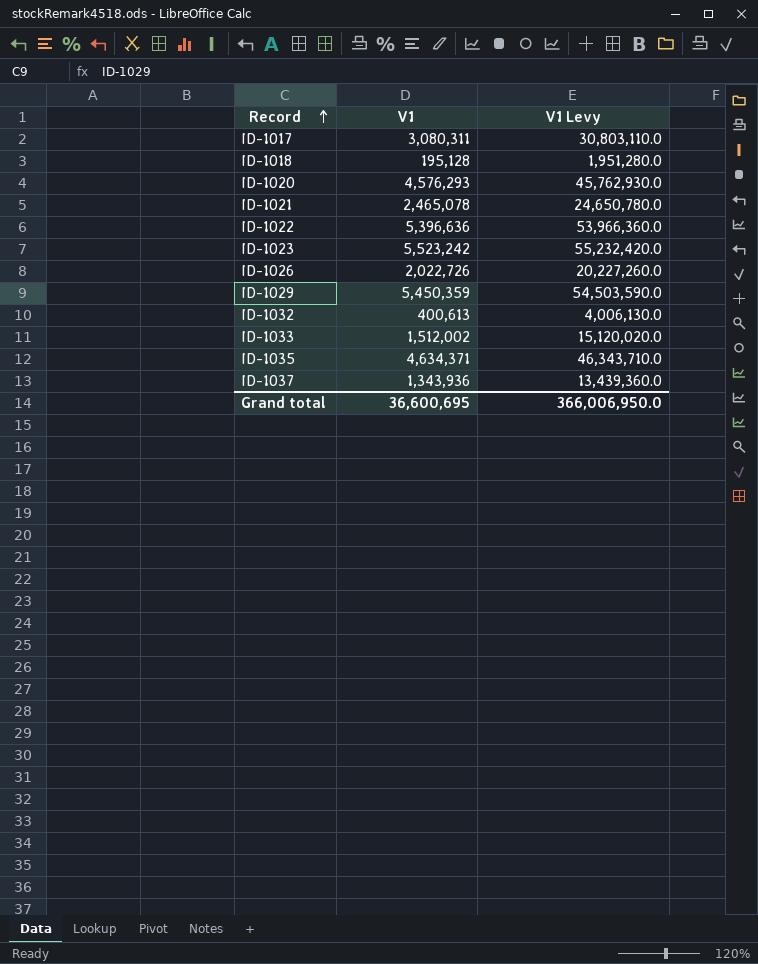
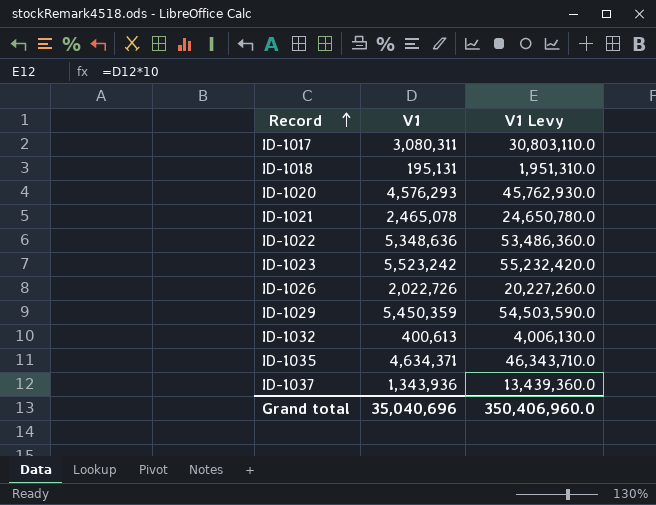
row ID-1033: 1,512,002 | 15,120,020.0 -> none
ID-1018 | V1: 195,128 -> 195,131
ID-1018 | V1 Levy: 1,951,280.0 -> 1,951,310.0
ID-1022 | V1: 5,396,636 -> 5,348,636
ID-1022 | V1 Levy: 53,966,360.0 -> 53,486,360.0
Grand total | V1: 36,600,695 -> 35,040,696
Grand total | V1 Levy: 366,006,950.0 -> 350,406,960.0

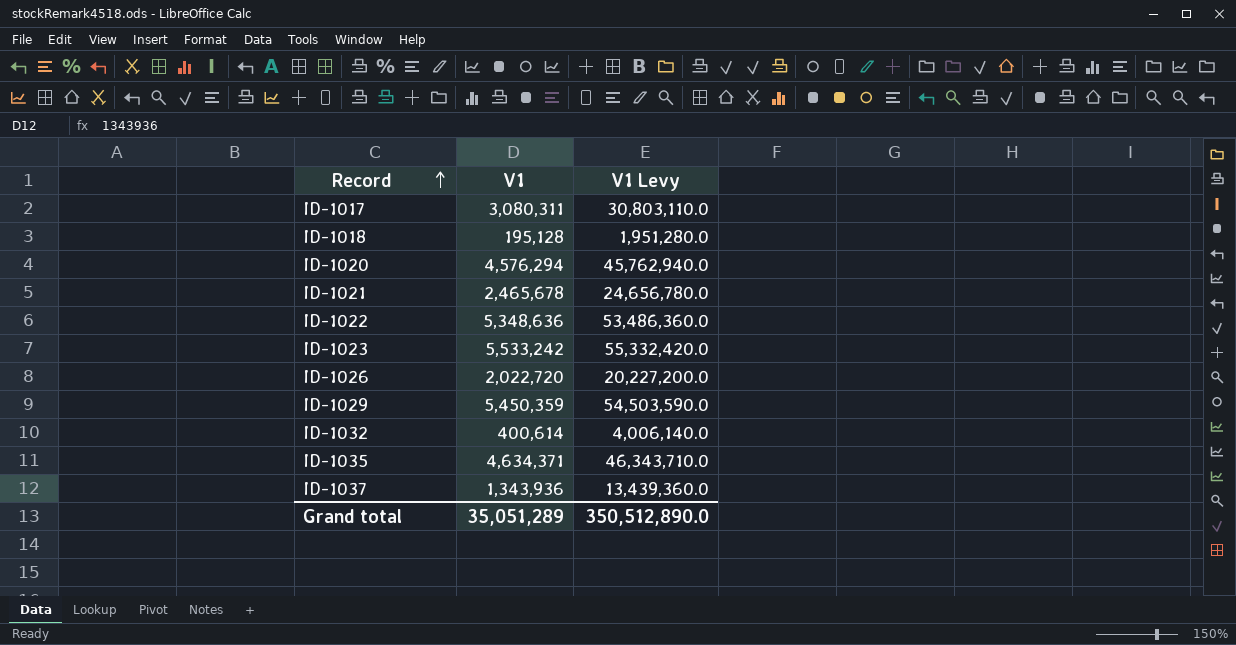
ID-1018 | V1: 195,131 -> 195,128
ID-1018 | V1 Levy: 1,951,310.0 -> 1,951,280.0
ID-1020 | V1: 4,576,293 -> 4,576,294
ID-1020 | V1 Levy: 45,762,930.0 -> 45,762,940.0
ID-1021 | V1: 2,465,078 -> 2,465,678
ID-1021 | V1 Levy: 24,650,780.0 -> 24,656,780.0
ID-1023 | V1: 5,523,242 -> 5,533,242
ID-1023 | V1 Levy: 55,232,420.0 -> 55,332,420.0
ID-1026 | V1: 2,022,726 -> 2,022,720
ID-1026 | V1 Levy: 20,227,260.0 -> 20,227,200.0
ID-1032 | V1: 400,613 -> 400,614
ID-1032 | V1 Levy: 4,006,130.0 -> 4,006,140.0
Grand total | V1: 35,040,696 -> 35,051,289
Grand total | V1 Levy: 350,406,960.0 -> 350,512,890.0

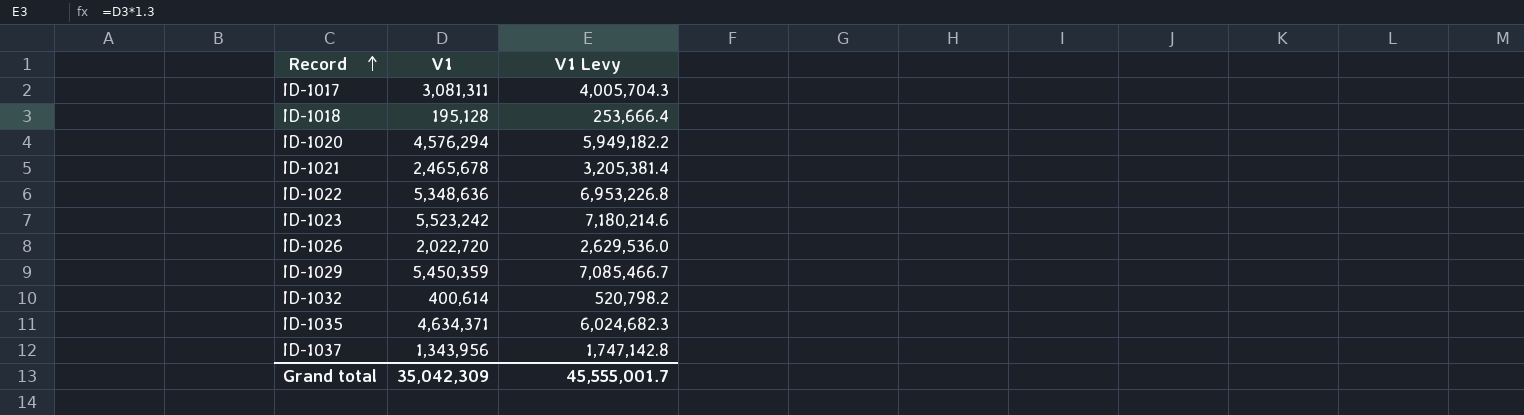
column V1 Levy | formula: [V1] * 10 -> [V1] * 1.3
ID-1017 | V1: 3,080,311 -> 3,081,311
ID-1023 | V1: 5,533,242 -> 5,523,242
ID-1037 | V1: 1,343,936 -> 1,343,956
Grand total | V1: 35,051,289 -> 35,042,309
Grand total | V1 Levy: 350,512,890.0 -> 45,555,001.7

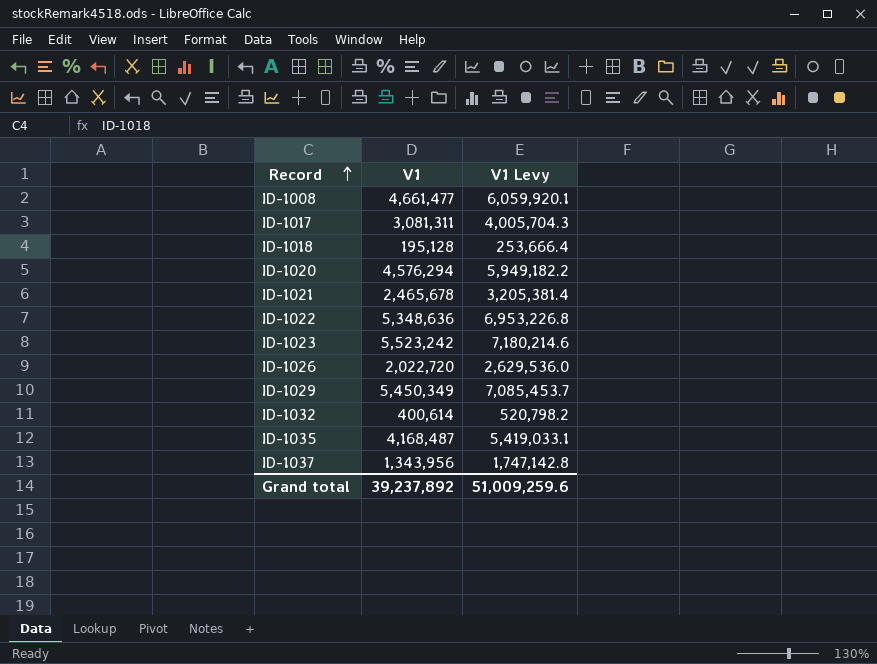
row ID-1008: none -> 4,661,477 | 6,059,920.1
ID-1029 | V1: 5,450,359 -> 5,450,349
ID-1029 | V1 Levy: 7,085,466.7 -> 7,085,453.7
ID-1035 | V1: 4,634,371 -> 4,168,487
ID-1035 | V1 Levy: 6,024,682.3 -> 5,419,033.1
Grand total | V1: 35,042,309 -> 39,237,892
Grand total | V1 Levy: 45,555,001.7 -> 51,009,259.6

